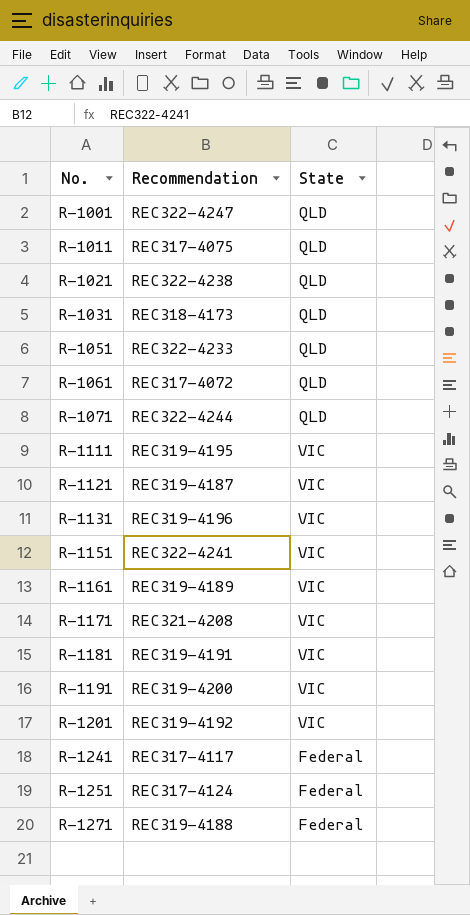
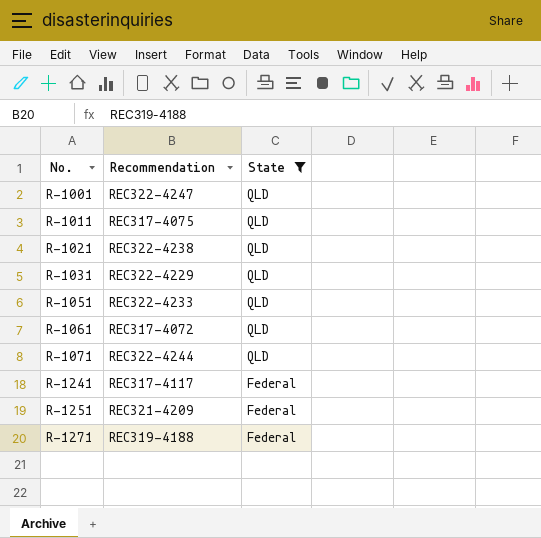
filter: none -> State != VIC
R-1031 | Recommendation: REC318-4173 -> REC322-4229
R-1251 | Recommendation: REC317-4124 -> REC321-4209

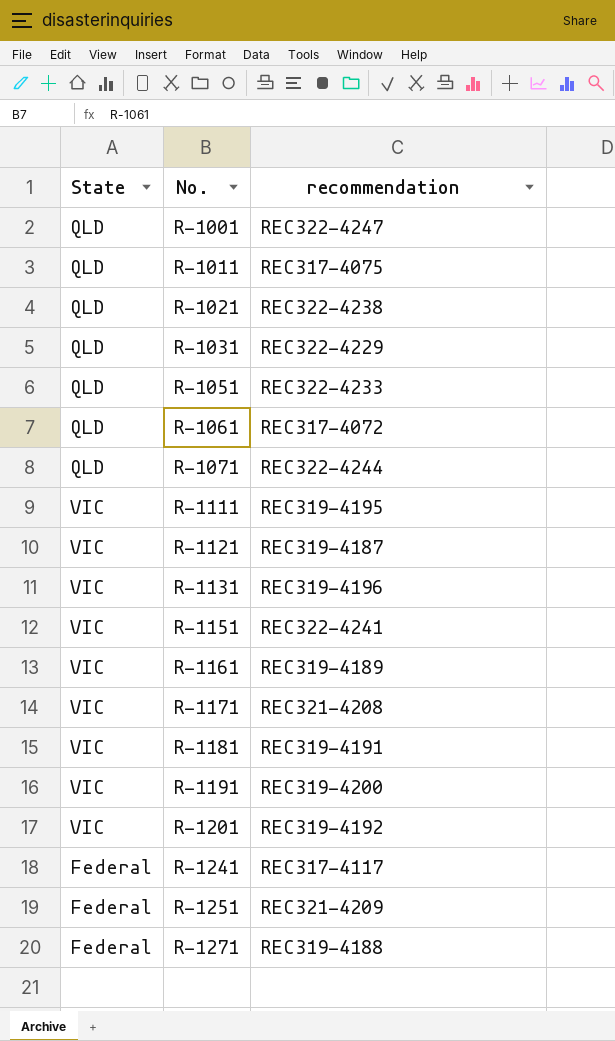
filter: State != VIC -> none
column State | position: 3 -> 1
column name: Recommendation -> recommendation

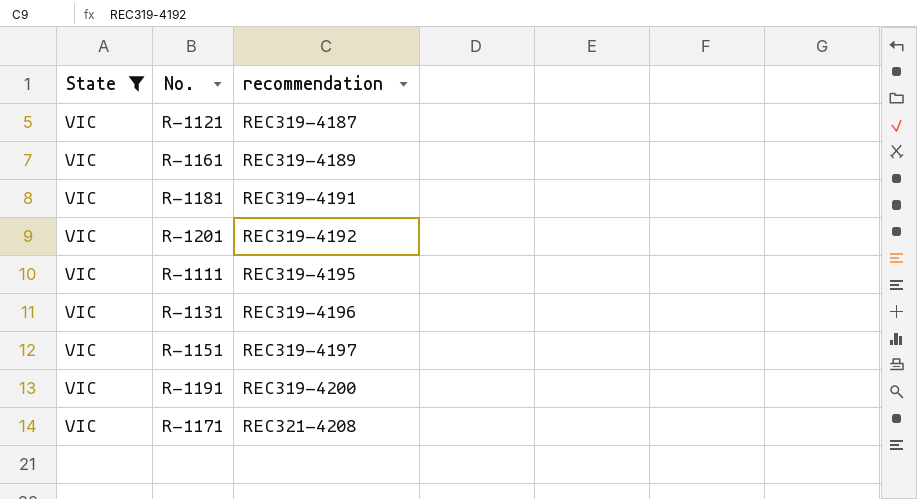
filter: none -> State = VIC
row order: No. ascending -> recommendation ascending
R-1151 | recommendation: REC322-4241 -> REC319-4197

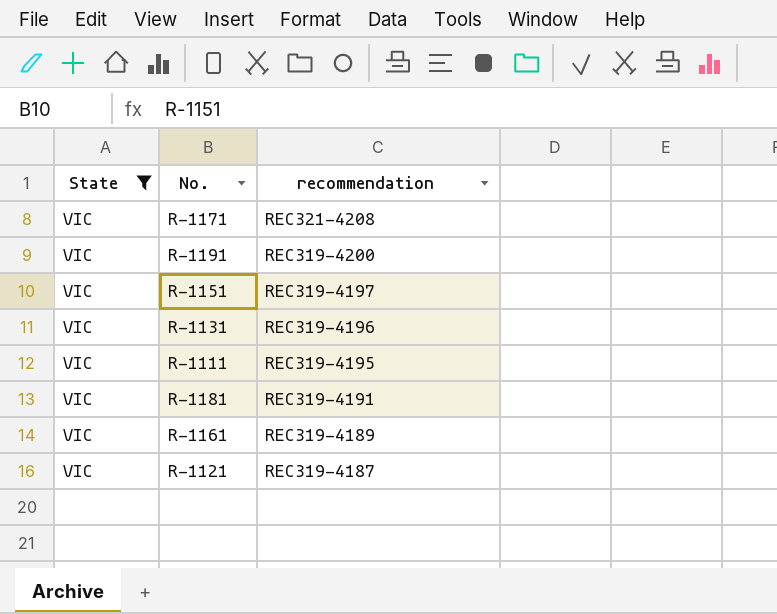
row order: recommendation ascending -> recommendation descending
row R-1201: VIC | REC319-4192 -> none

